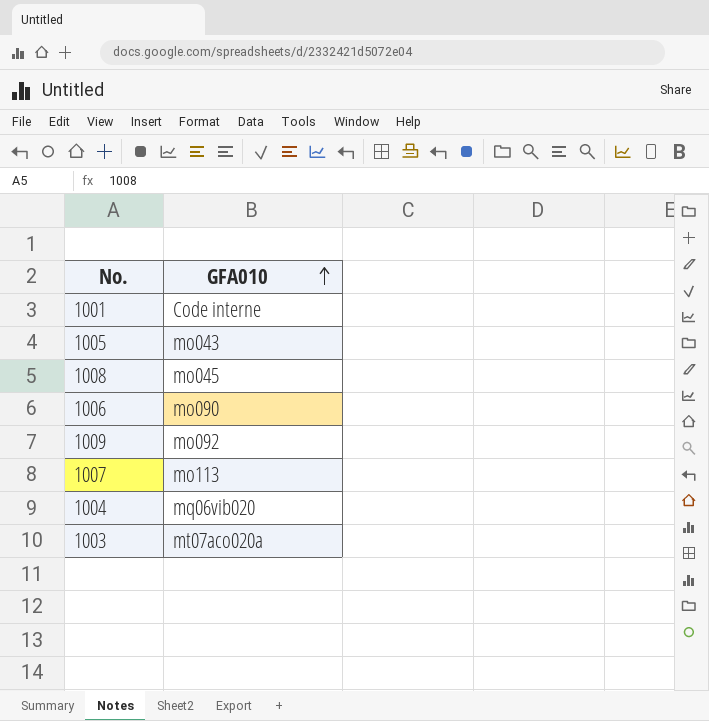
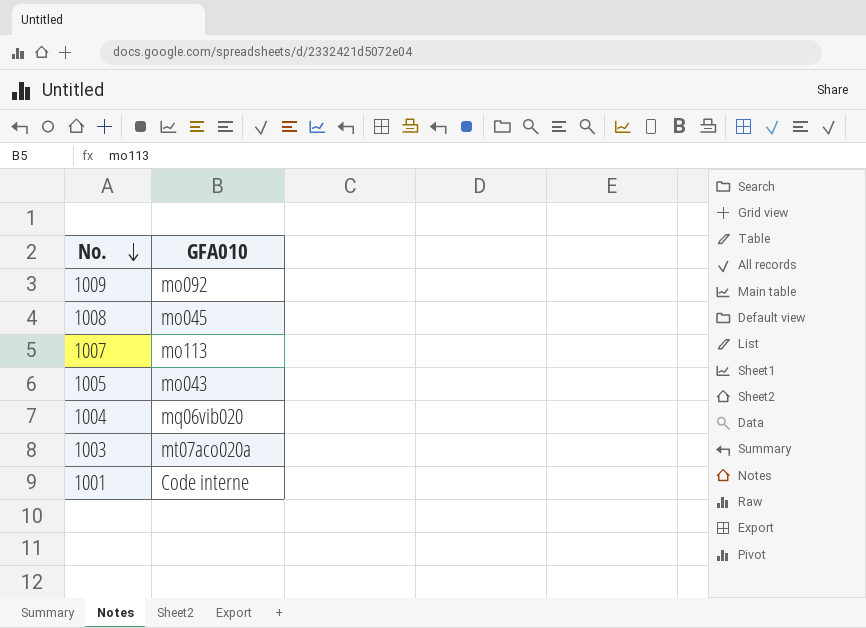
row order: GFA010 ascending -> No. descending
row 1006: mo090 -> none

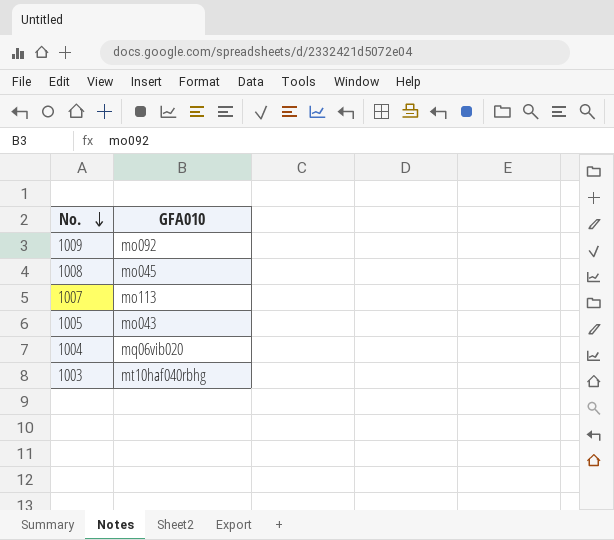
row 1001: Code interne -> none
1003 | GFA010: mt07aco020a -> mt10haf040rbhg

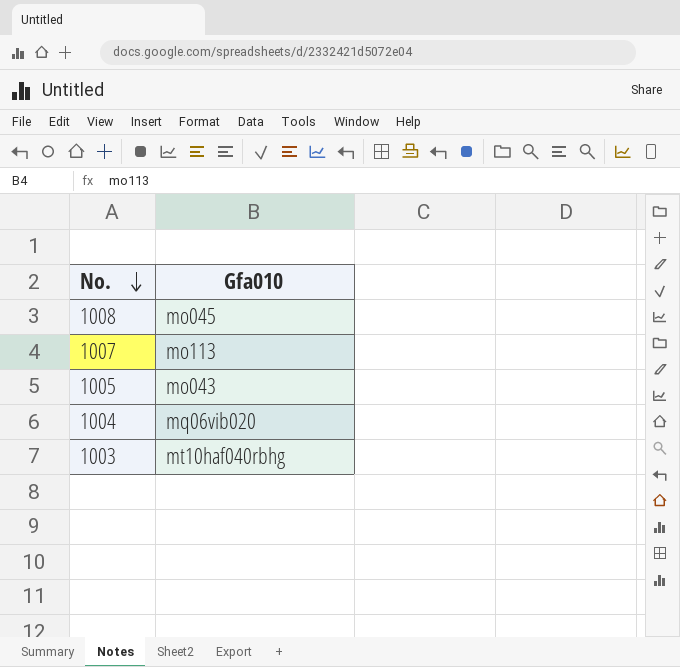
column name: GFA010 -> Gfa010
row 1009: mo092 -> none

